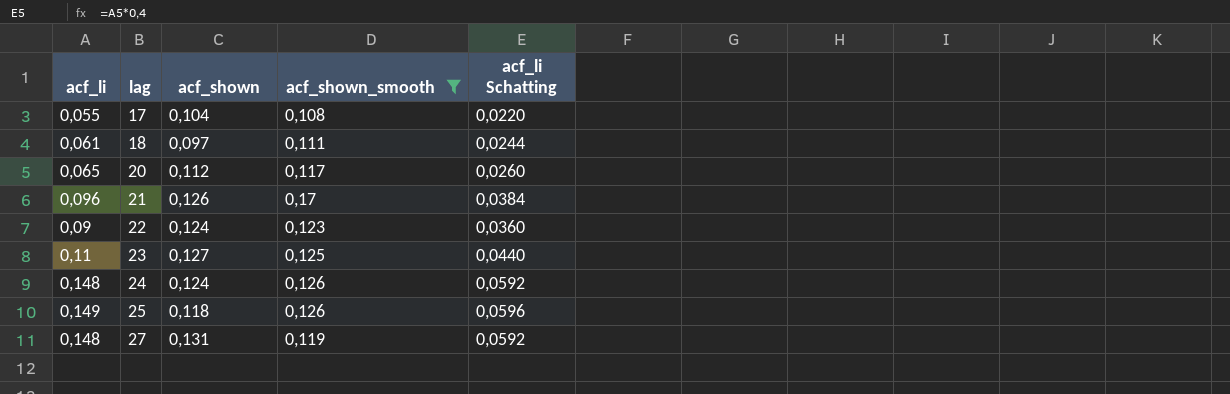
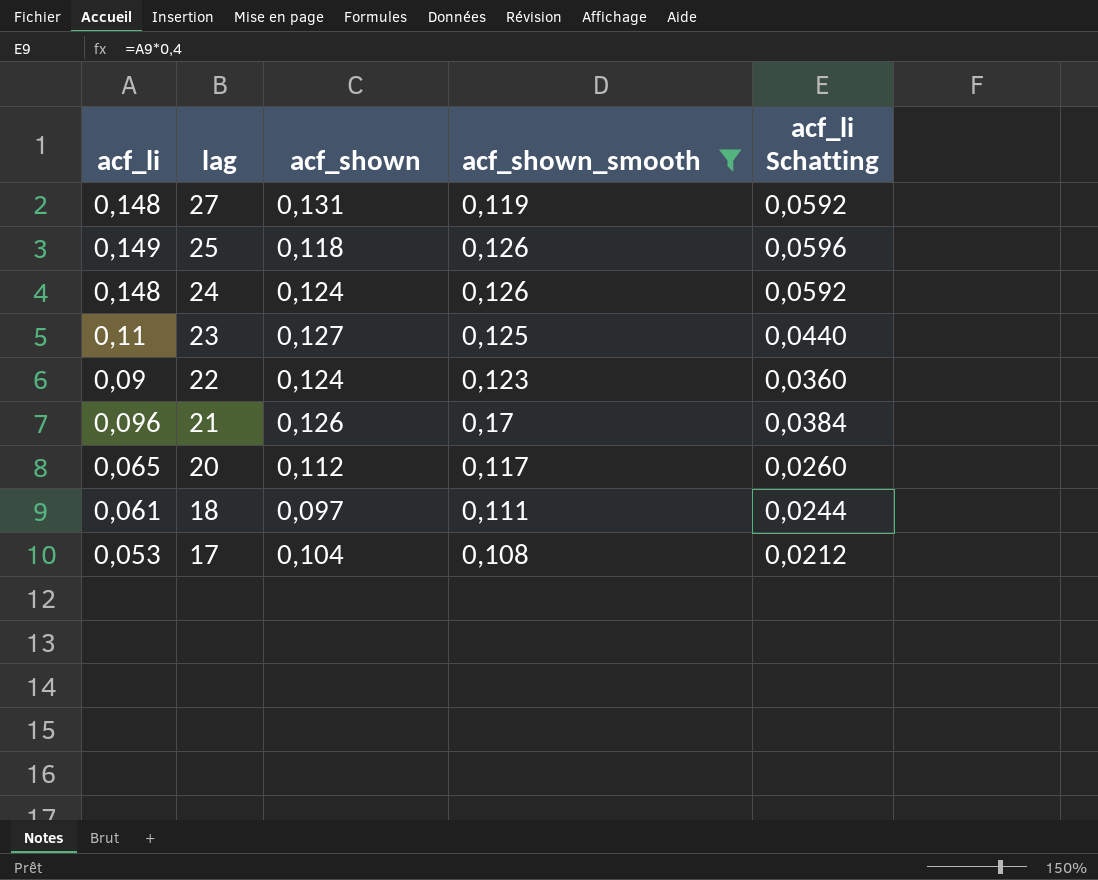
row order: lag ascending -> lag descending
17 | acf_li: 0,055 -> 0,053
17 | acf_li Schatting: 0,0220 -> 0,0212

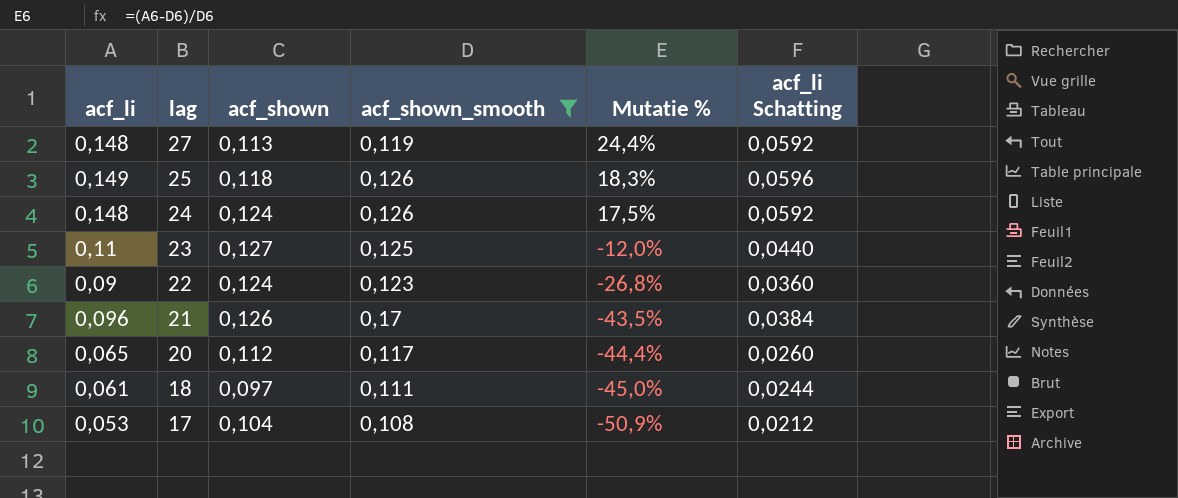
column Mutatie % | formula: none -> ([acf_li] - [acf_shown_smooth]) / [acf_shown_smooth]
27 | acf_shown: 0,131 -> 0,113

